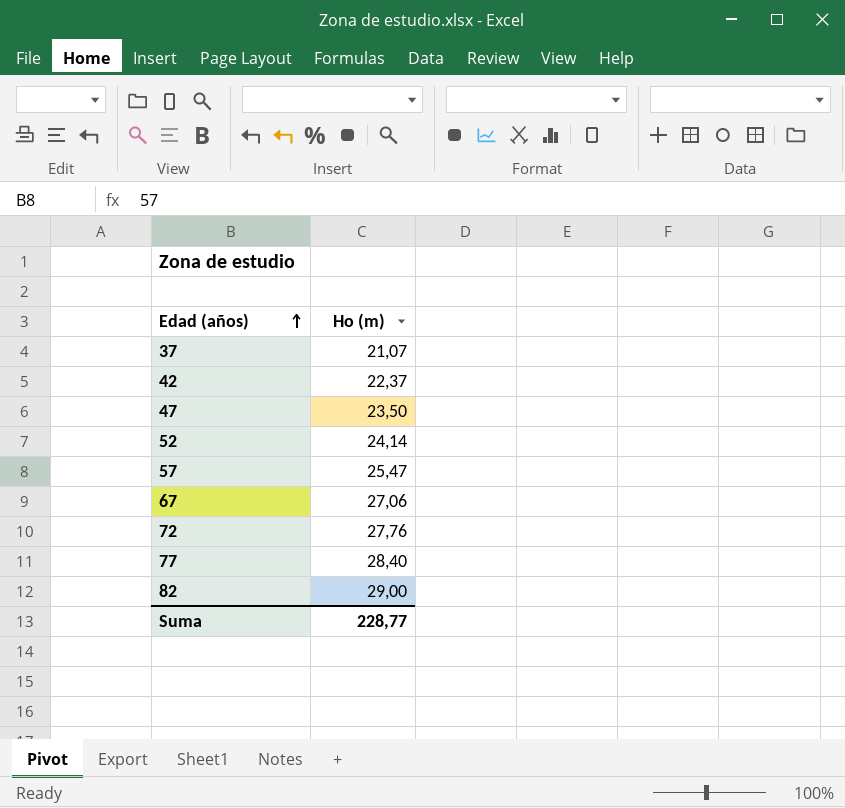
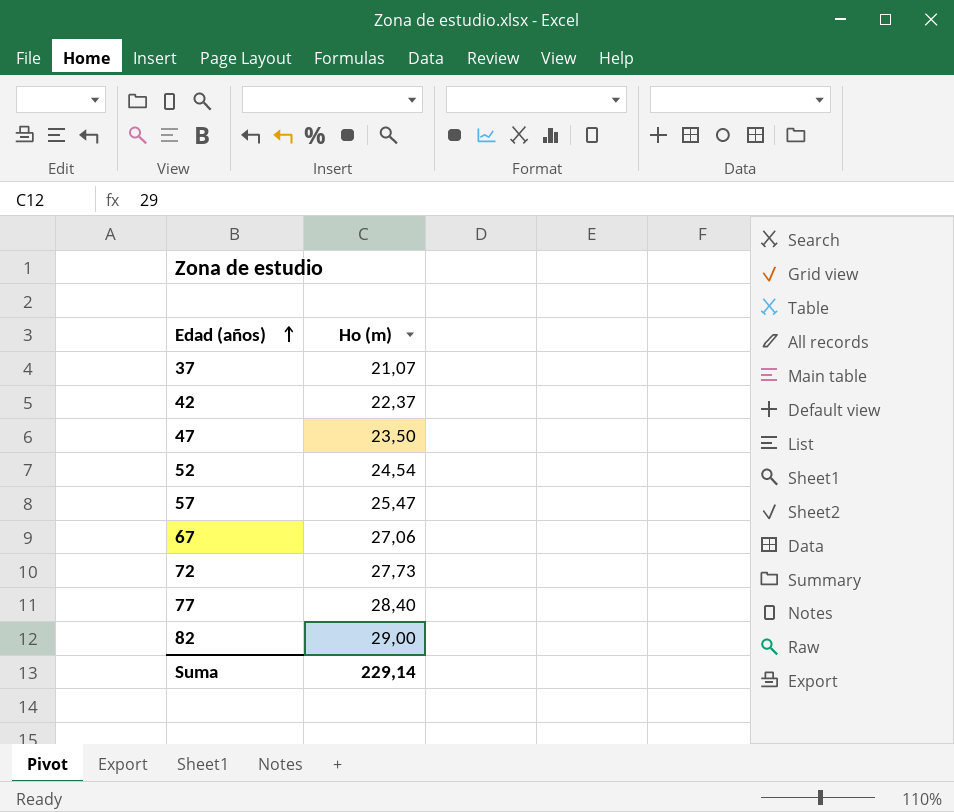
52 | Ho (m): 24,14 -> 24,54
72 | Ho (m): 27,76 -> 27,73
Suma | Ho (m): 228,77 -> 229,14

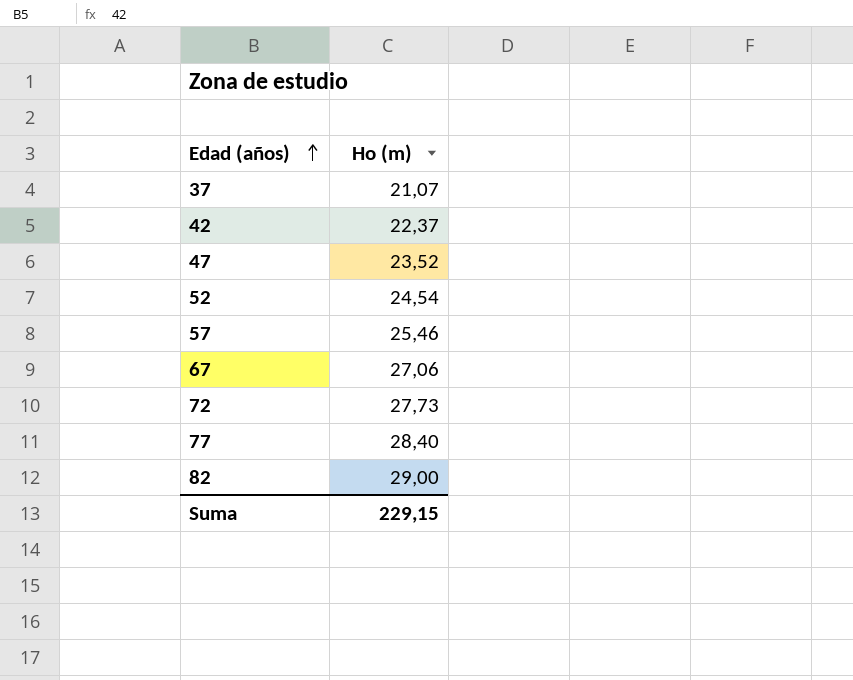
47 | Ho (m): 23,50 -> 23,52
57 | Ho (m): 25,47 -> 25,46
Suma | Ho (m): 229,14 -> 229,15

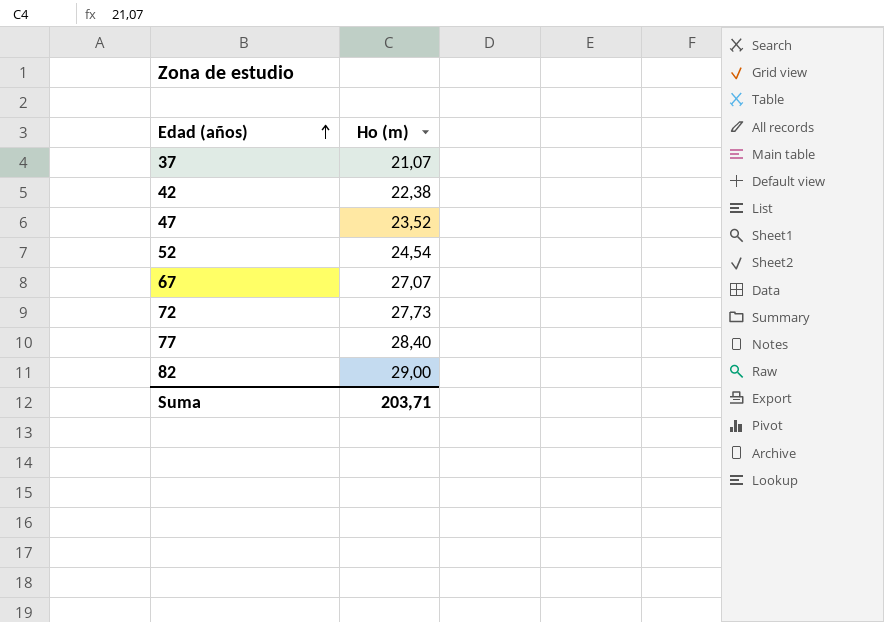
row 57: 25,46 -> none
42 | Ho (m): 22,37 -> 22,38
67 | Ho (m): 27,06 -> 27,07
Suma | Ho (m): 229,15 -> 203,71

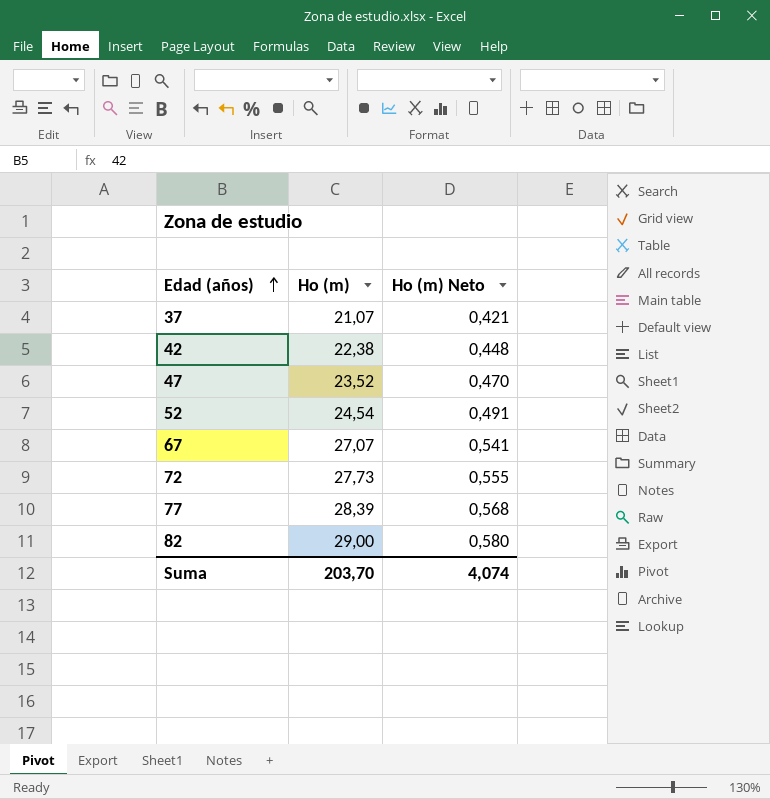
column Ho (m) Neto | formula: none -> [Ho (m)] * 0,02
77 | Ho (m): 28,40 -> 28,39
Suma | Ho (m): 203,71 -> 203,70

